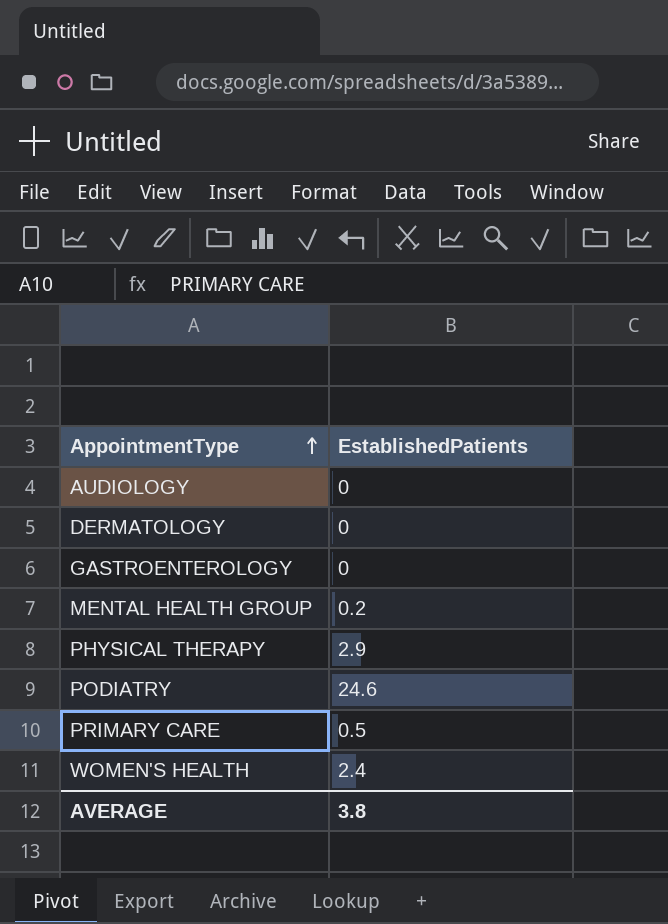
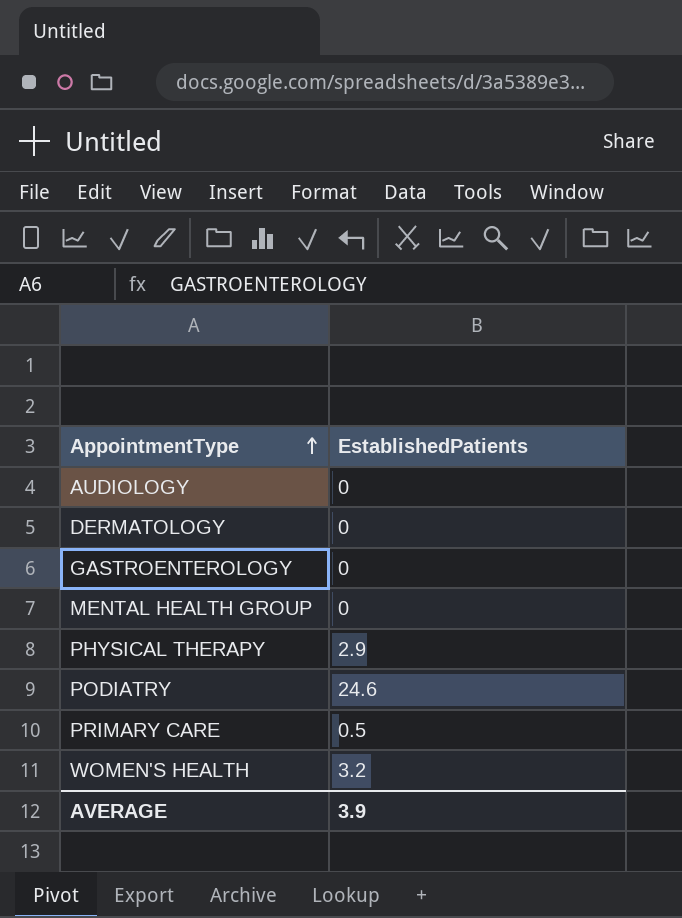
MENTAL HEALTH GROUP | EstablishedPatients: 0.2 -> 0
WOMEN'S HEALTH | EstablishedPatients: 2.4 -> 3.2
AVERAGE | EstablishedPatients: 3.8 -> 3.9

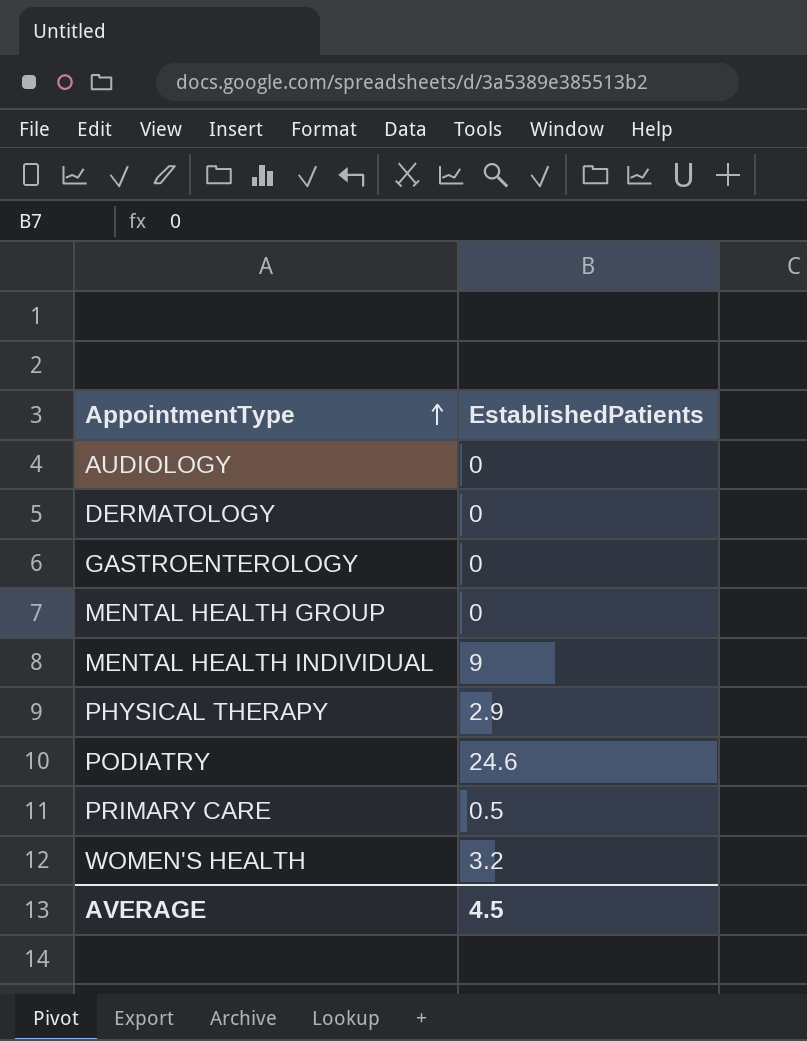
row MENTAL HEALTH INDIVIDUAL: none -> 9
AVERAGE | EstablishedPatients: 3.9 -> 4.5

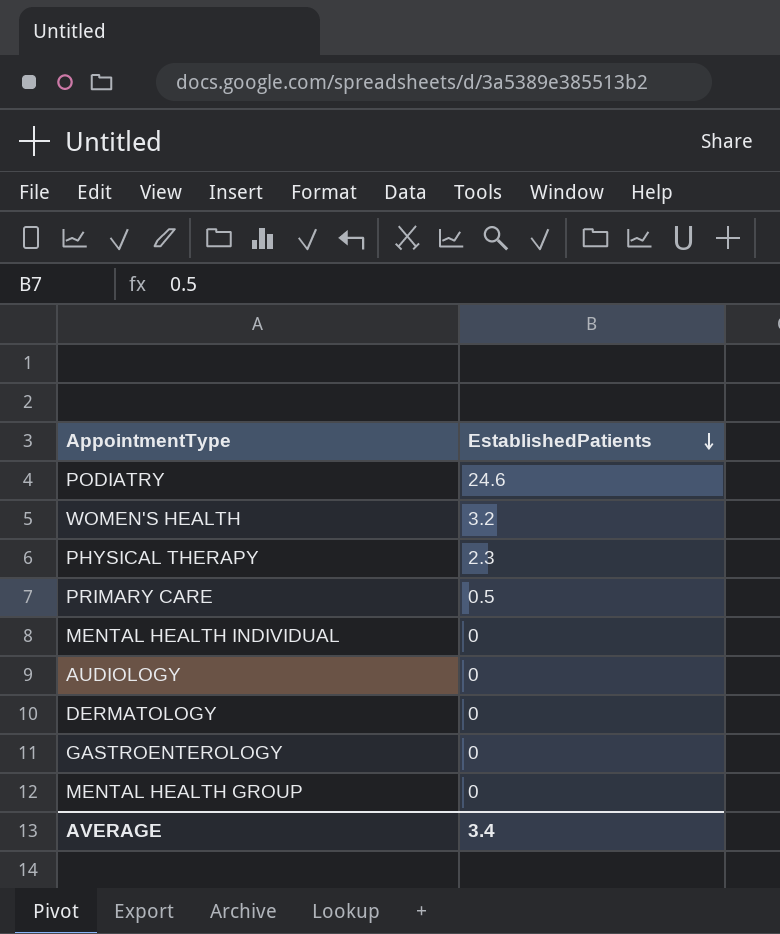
row order: AppointmentType ascending -> EstablishedPatients descending
PHYSICAL THERAPY | EstablishedPatients: 2.9 -> 2.3
MENTAL HEALTH INDIVIDUAL | EstablishedPatients: 9 -> 0
AVERAGE | EstablishedPatients: 4.5 -> 3.4

